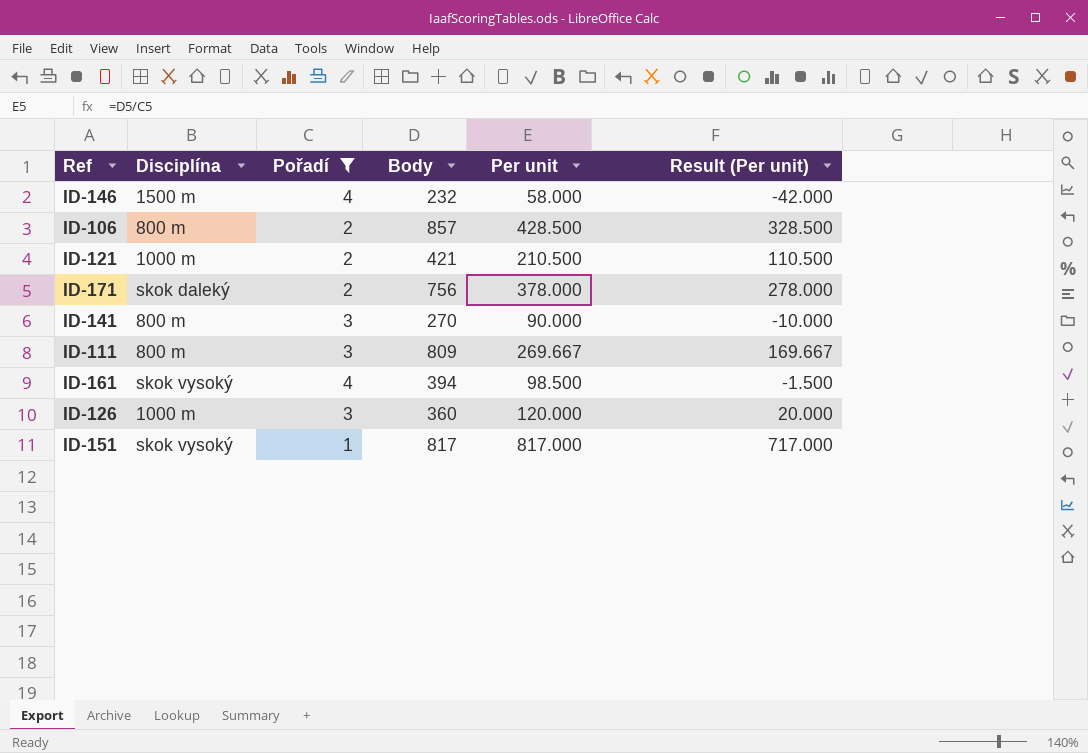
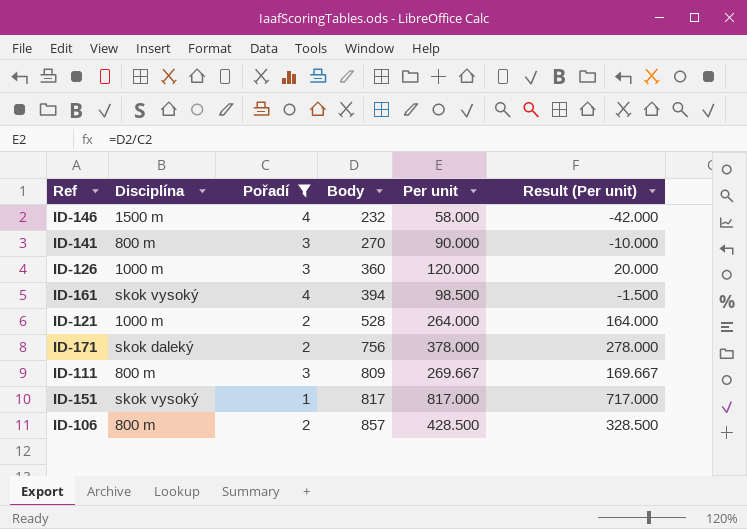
row order: none -> Body ascending
ID-121 | Body: 421 -> 528
ID-121 | Per unit: 210.500 -> 264.000
ID-121 | Result (Per unit): 110.500 -> 164.000

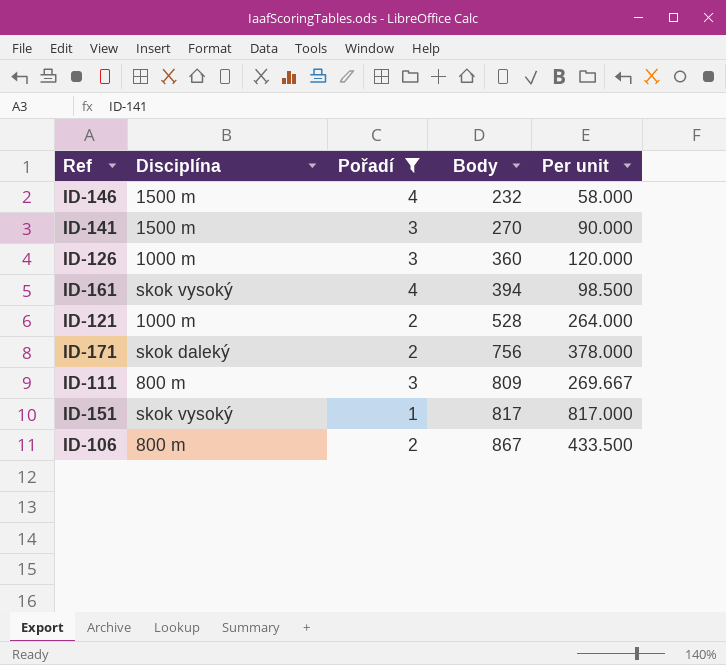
column Result (Per unit) | formula: [Per unit] - 100 -> none
ID-141 | Disciplína: 800 m -> 1500 m
ID-106 | Body: 857 -> 867
ID-106 | Per unit: 428.500 -> 433.500

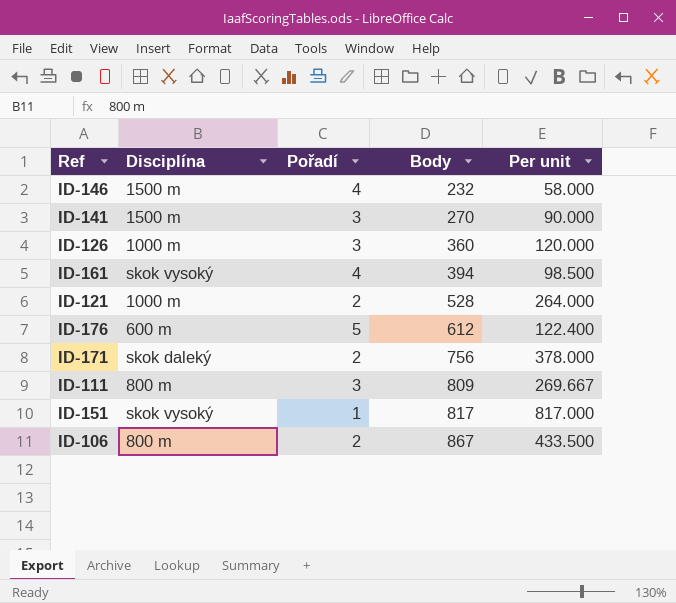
filter: Pořadí != 5 -> none

